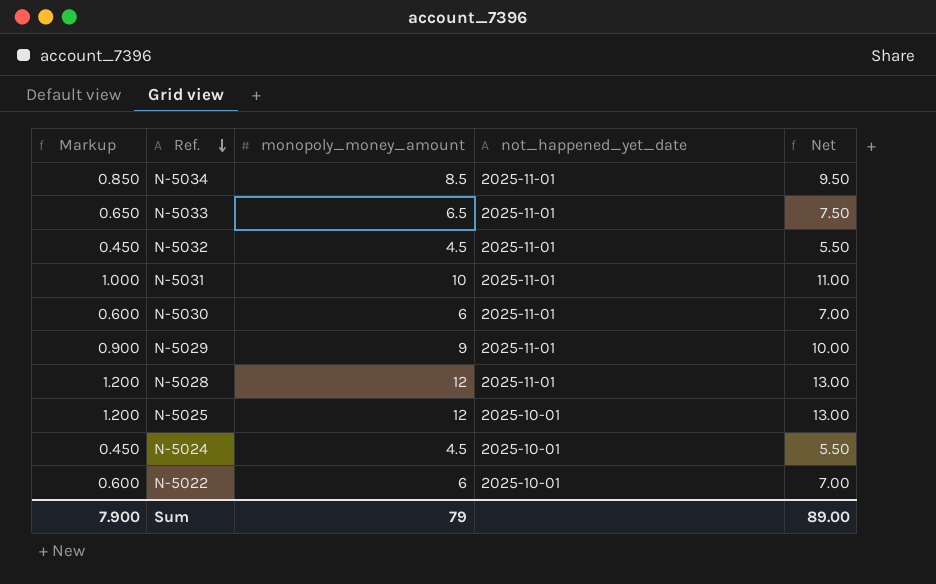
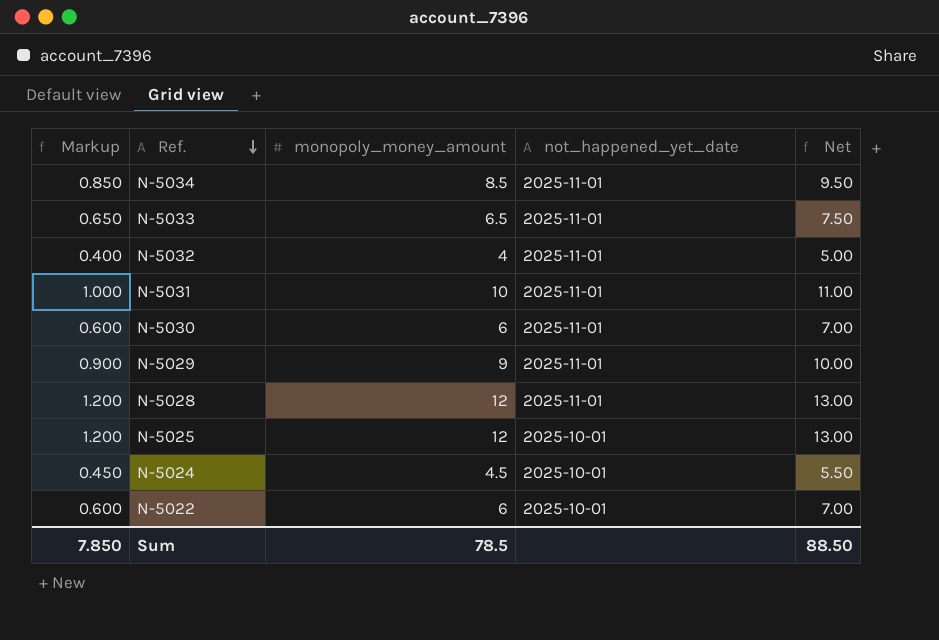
N-5032 | Markup: 0.450 -> 0.400
N-5032 | monopoly_money_amount: 4.5 -> 4
N-5032 | Net: 5.50 -> 5.00
Sum | Markup: 7.900 -> 7.850
Sum | monopoly_money_amount: 79 -> 78.5
Sum | Net: 89.00 -> 88.50

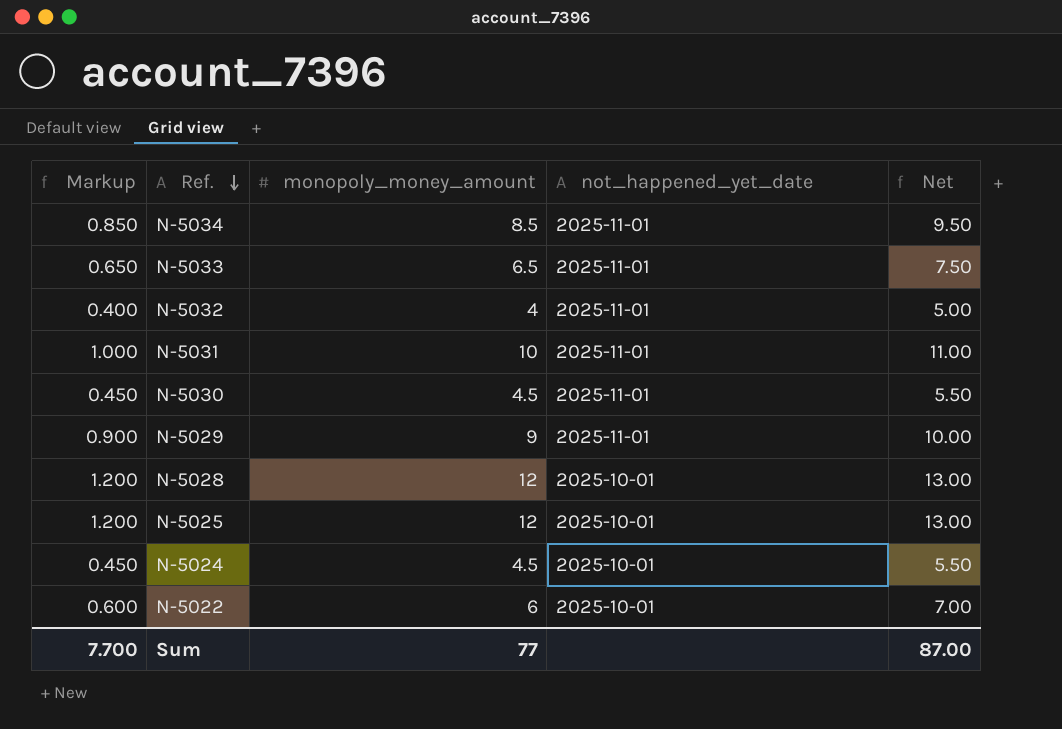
N-5030 | Markup: 0.600 -> 0.450
N-5030 | monopoly_money_amount: 6 -> 4.5
N-5030 | Net: 7.00 -> 5.50
N-5028 | not_happened_yet_date: 2025-11-01 -> 2025-10-01
Sum | Markup: 7.850 -> 7.700
Sum | monopoly_money_amount: 78.5 -> 77
Sum | Net: 88.50 -> 87.00

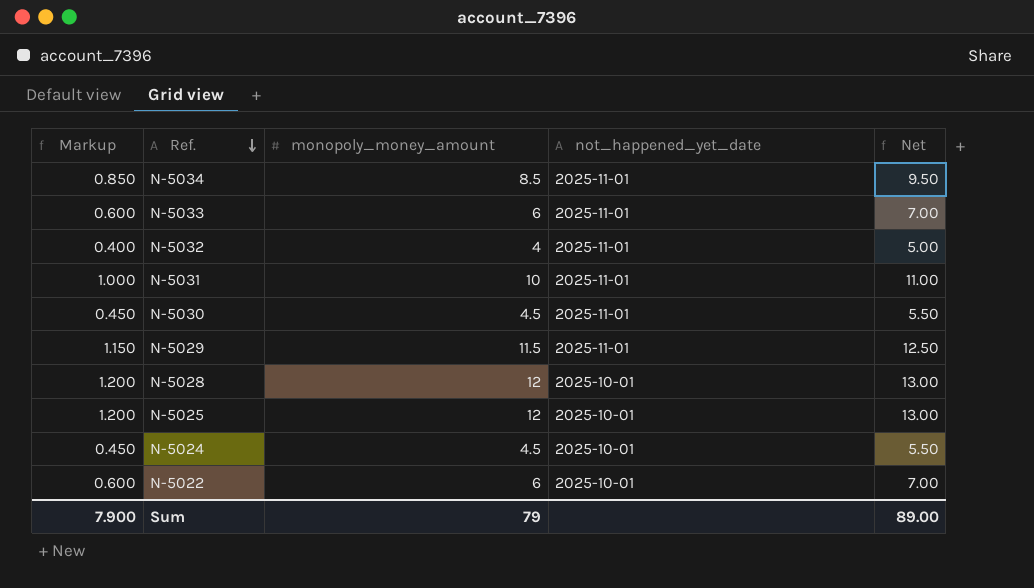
N-5033 | Markup: 0.650 -> 0.600
N-5033 | monopoly_money_amount: 6.5 -> 6
N-5033 | Net: 7.50 -> 7.00
N-5029 | Markup: 0.900 -> 1.150
N-5029 | monopoly_money_amount: 9 -> 11.5
N-5029 | Net: 10.00 -> 12.50
Sum | Markup: 7.700 -> 7.900
Sum | monopoly_money_amount: 77 -> 79
Sum | Net: 87.00 -> 89.00

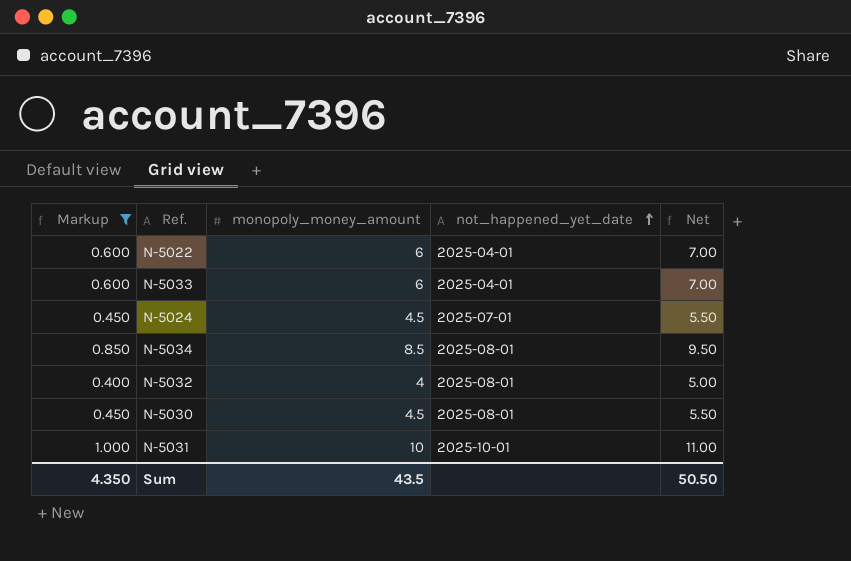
filter: none -> Markup <= 1.000
row order: Ref. descending -> not_happened_yet_date ascending
N-5022 | not_happened_yet_date: 2025-10-01 -> 2025-04-01
N-5033 | not_happened_yet_date: 2025-11-01 -> 2025-04-01
N-5024 | not_happened_yet_date: 2025-10-01 -> 2025-07-01
N-5034 | not_happened_yet_date: 2025-11-01 -> 2025-08-01
N-5032 | not_happened_yet_date: 2025-11-01 -> 2025-08-01
N-5030 | not_happened_yet_date: 2025-11-01 -> 2025-08-01
N-5031 | not_happened_yet_date: 2025-11-01 -> 2025-10-01
Sum | Markup: 7.900 -> 4.350
Sum | monopoly_money_amount: 79 -> 43.5
Sum | Net: 89.00 -> 50.50

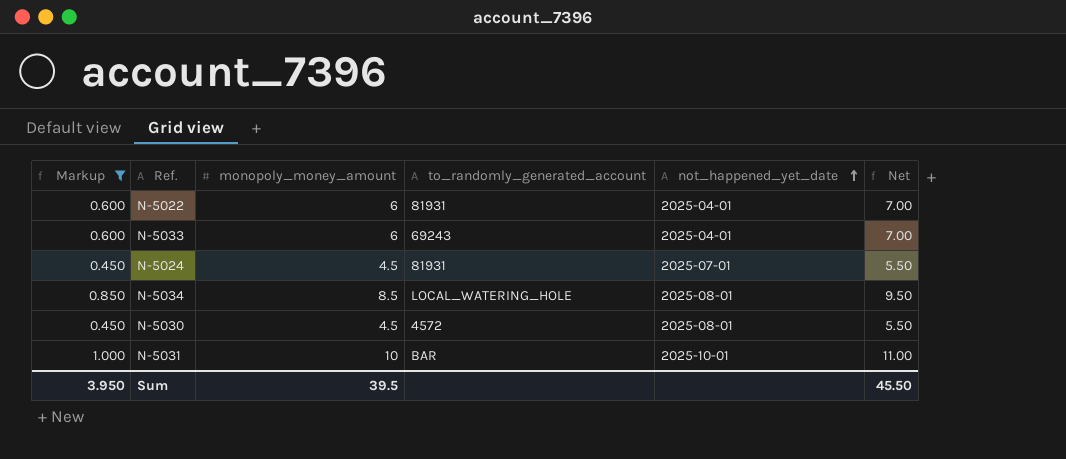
column to_randomly_generated_account | position: none -> 4
row N-5032: 0.400 | 4 | 2025-08-01 | 5.00 -> none
Sum | Markup: 4.350 -> 3.950
Sum | monopoly_money_amount: 43.5 -> 39.5
Sum | Net: 50.50 -> 45.50

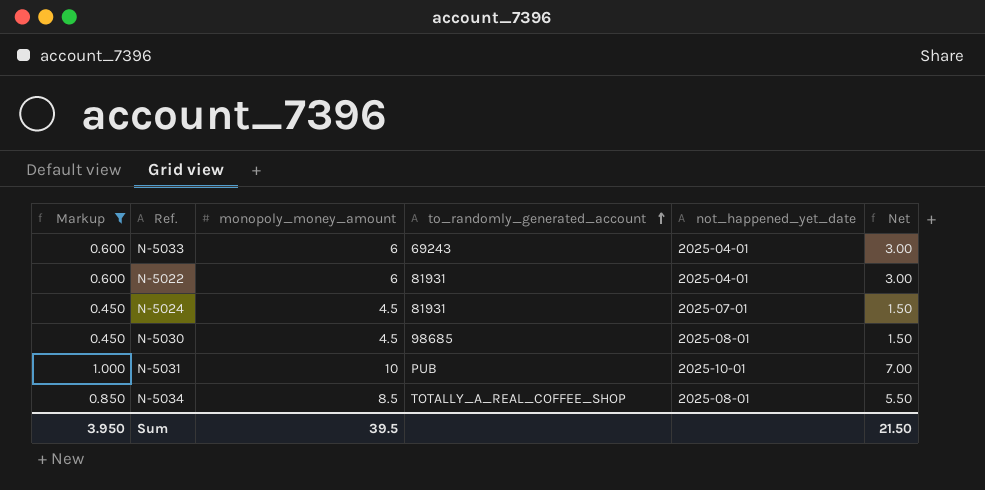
row order: not_happened_yet_date ascending -> to_randomly_generated_account ascending
column Net | formula: [monopoly_money_amount] + 1 -> [monopoly_money_amount] - 3
N-5030 | to_randomly_generated_account: 4572 -> 98685
N-5031 | to_randomly_generated_account: BAR -> PUB
N-5034 | to_randomly_generated_account: LOCAL_WATERING_HOLE -> TOTALLY_A_REAL_COFFEE_SHOP
Sum | Net: 45.50 -> 21.50

